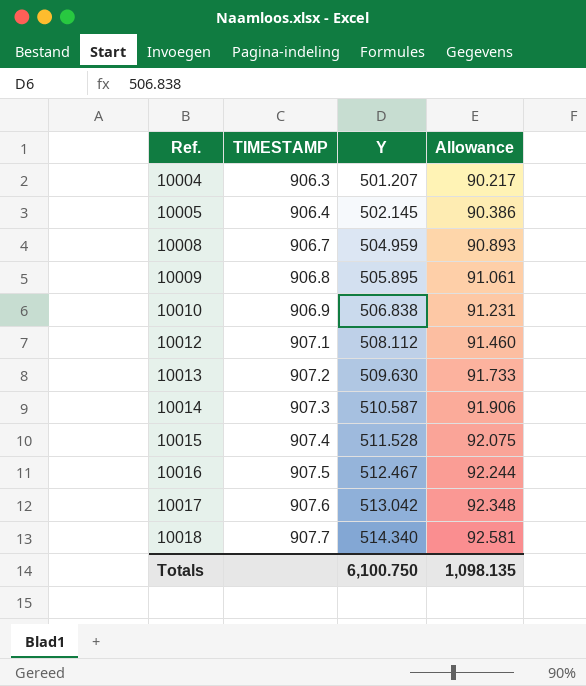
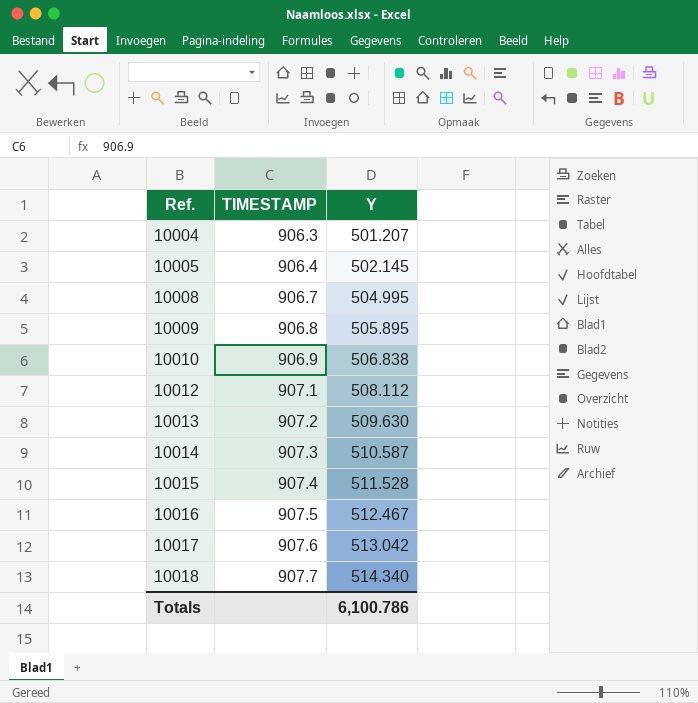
column Allowance | formula: [Y] * 0.18 -> none
10008 | Y: 504.959 -> 504.995
Totals | Y: 6,100.750 -> 6,100.786

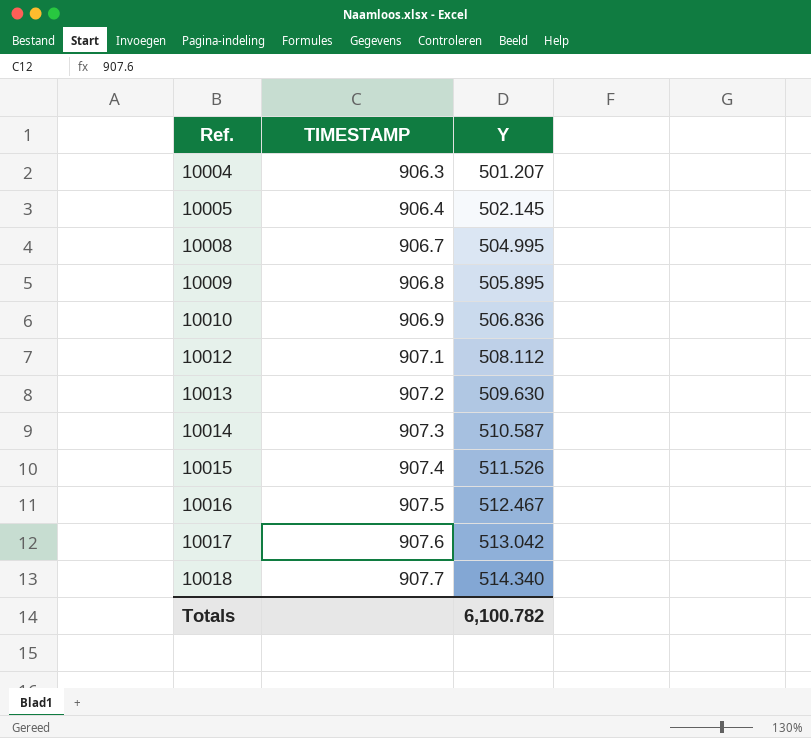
10010 | Y: 506.838 -> 506.836
10015 | Y: 511.528 -> 511.526
Totals | Y: 6,100.786 -> 6,100.782

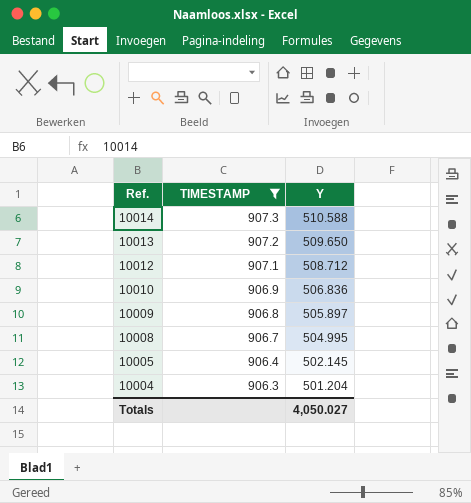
filter: none -> TIMESTAMP <= 907.3
row order: Ref. ascending -> Ref. descending
10014 | Y: 510.587 -> 510.588
10013 | Y: 509.630 -> 509.650
10012 | Y: 508.112 -> 508.712
10009 | Y: 505.895 -> 505.897
10004 | Y: 501.207 -> 501.204
Totals | Y: 6,100.782 -> 4,050.027

